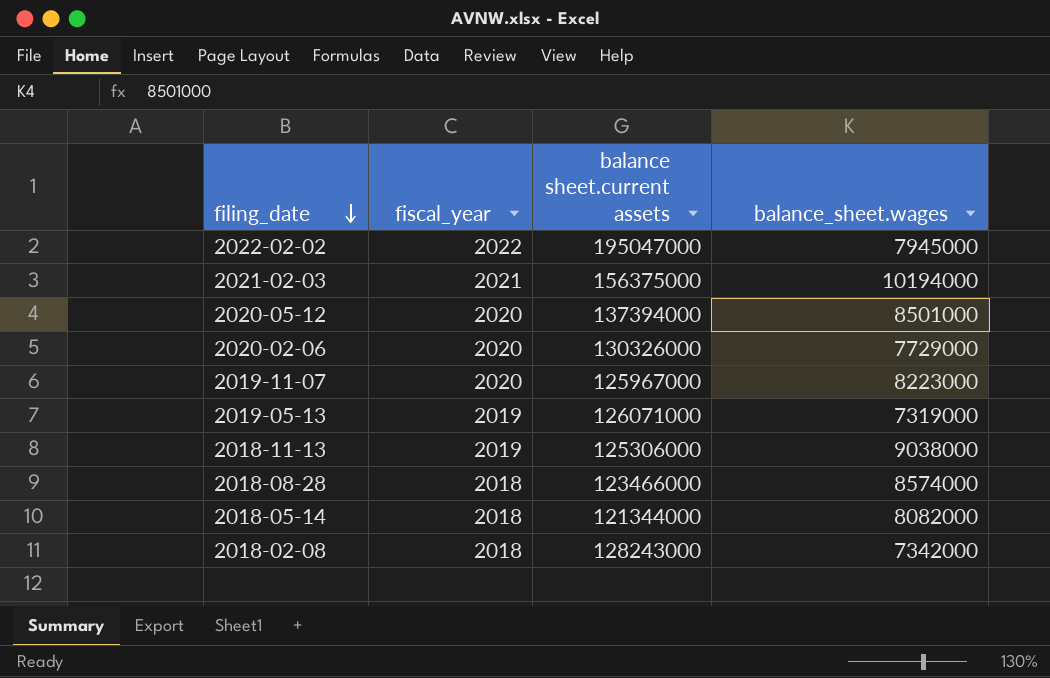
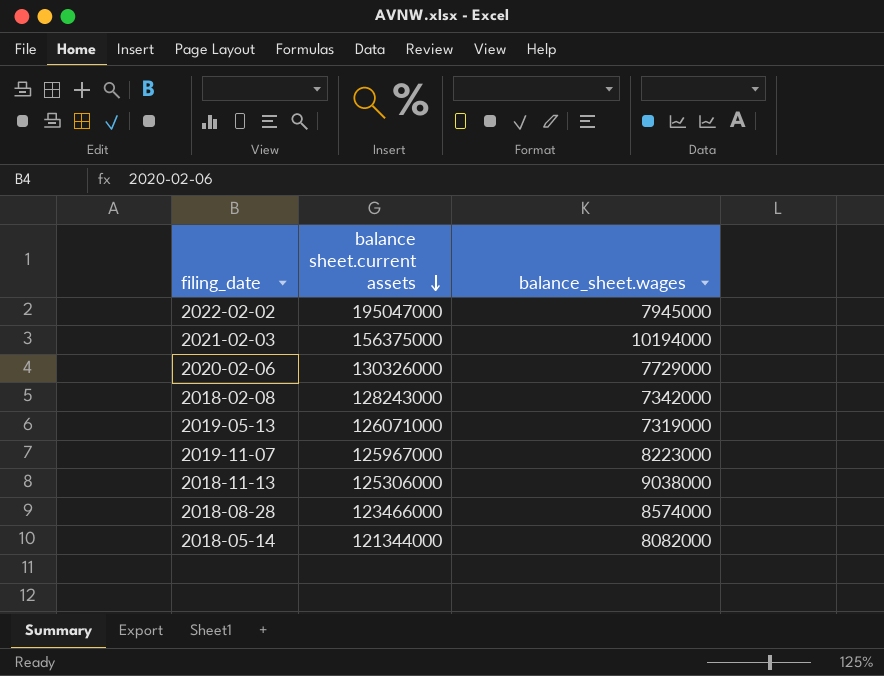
row order: filing_date descending -> balance sheet.current assets descending
column fiscal_year | position: 2 -> none
row 2020-05-12: 2020 | 137394000 | 8501000 -> none

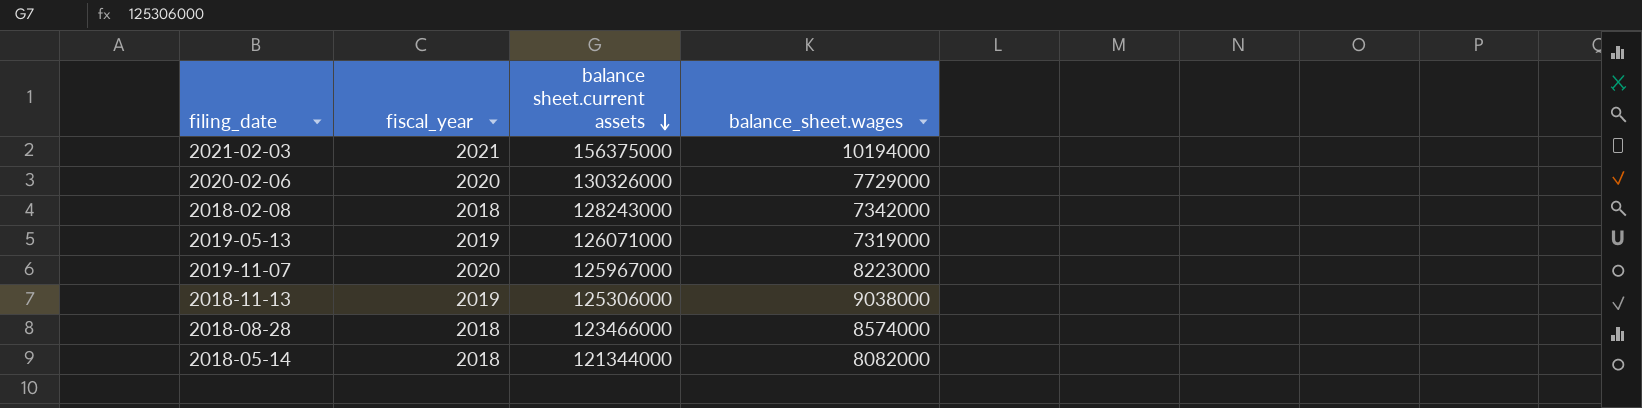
column fiscal_year | position: none -> 2
row 2022-02-02: 195047000 | 7945000 -> none

